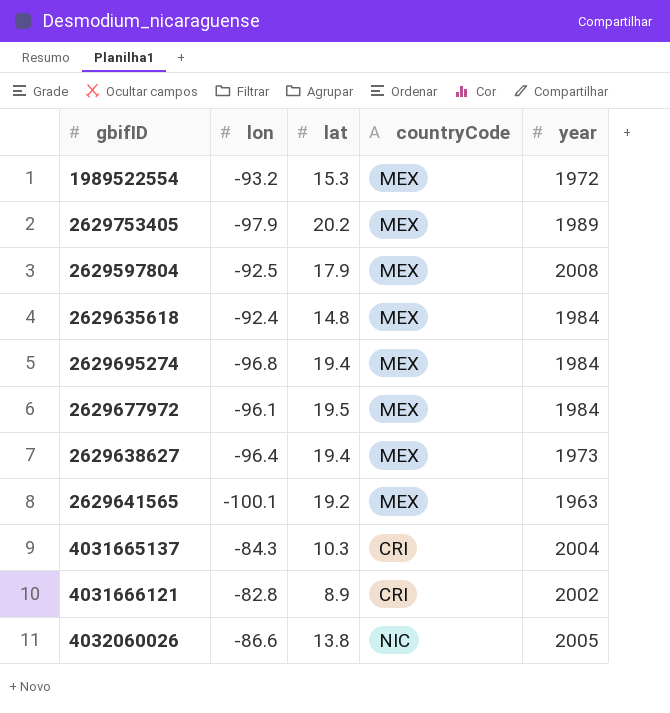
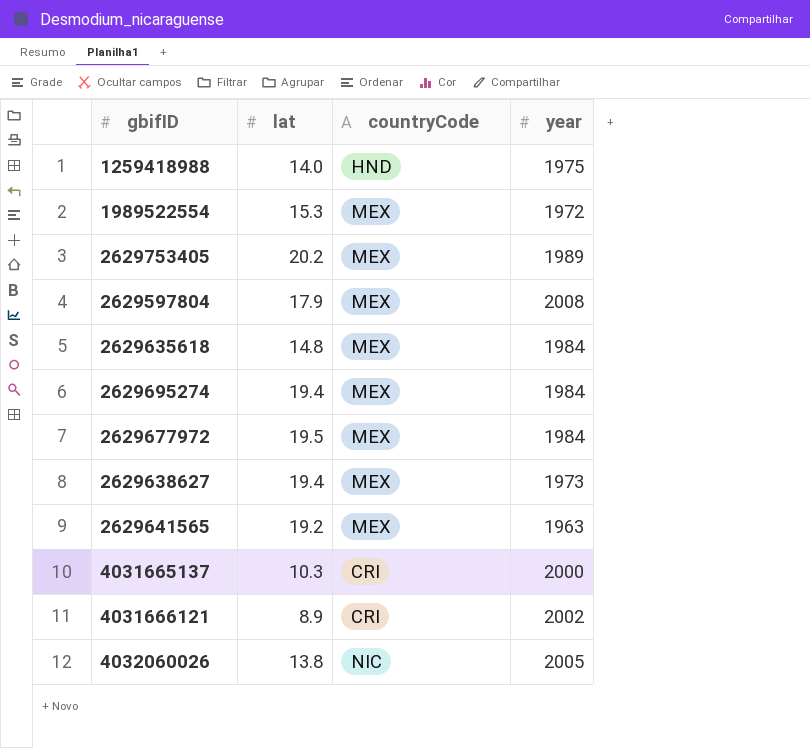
column lon | position: 2 -> none
row 1259418988: none -> 14.0 | HND | 1975
4031665137 | year: 2004 -> 2000

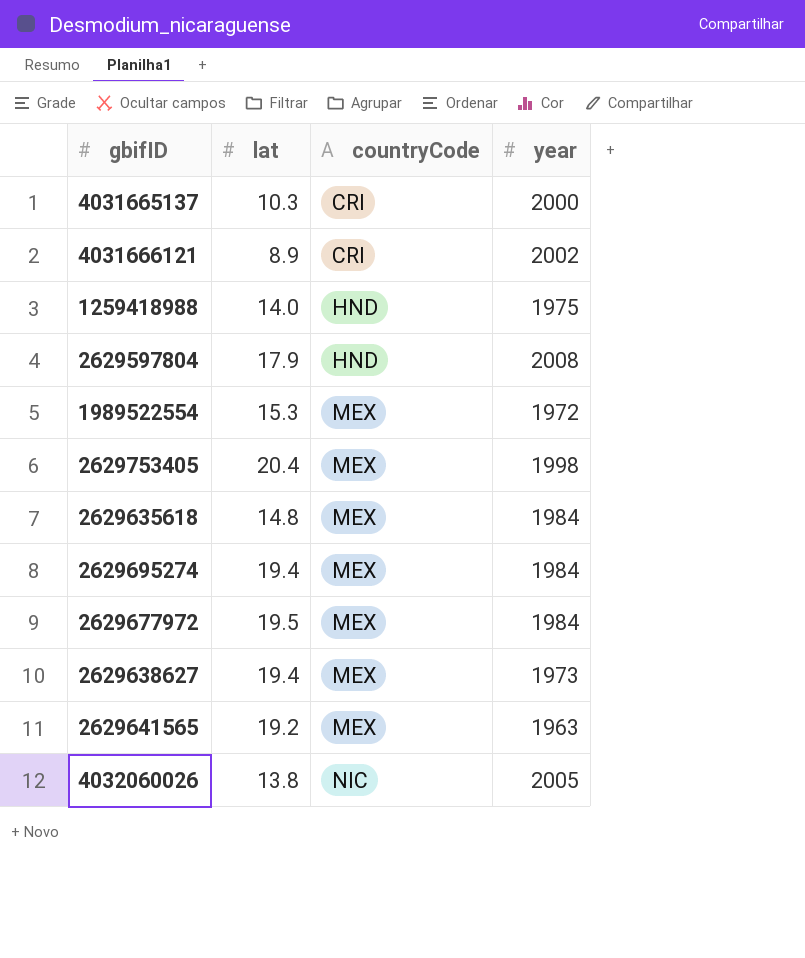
row order: none -> countryCode ascending
2629597804 | countryCode: MEX -> HND
2629753405 | lat: 20.2 -> 20.4
2629753405 | year: 1989 -> 1998

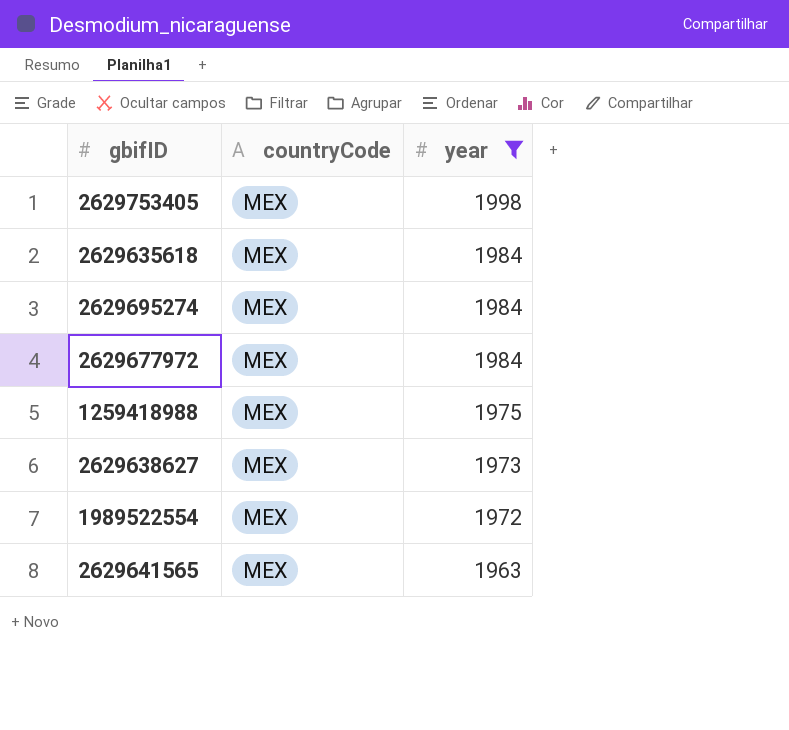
filter: none -> year <= 1998
row order: countryCode ascending -> year descending
column lat | position: 2 -> none
1259418988 | countryCode: HND -> MEX

